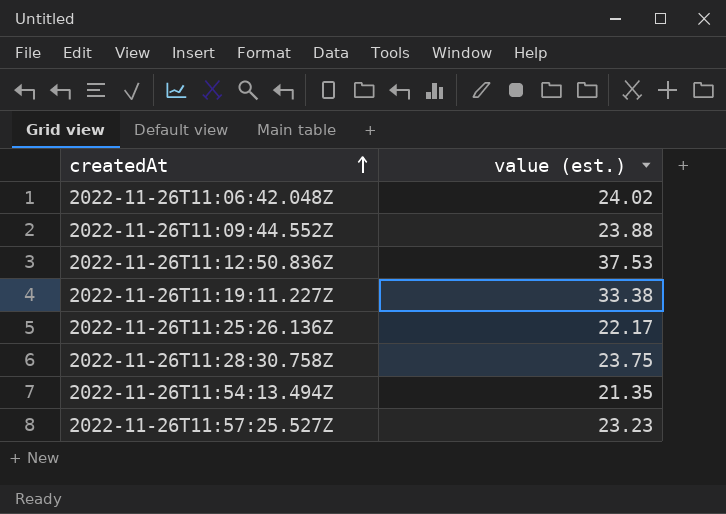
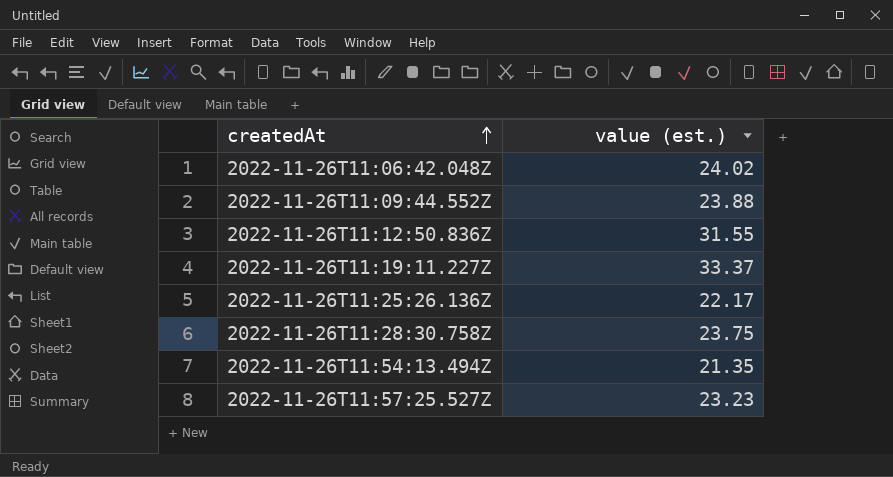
2022-11-26T11:12:50.836Z | value (est.): 37.53 -> 31.55
2022-11-26T11:19:11.227Z | value (est.): 33.38 -> 33.37

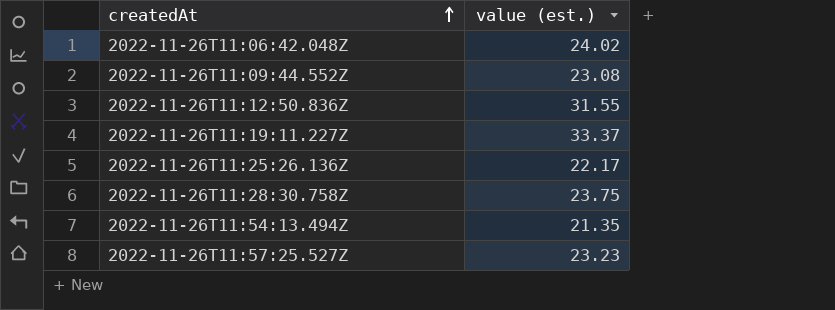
2022-11-26T11:09:44.552Z | value (est.): 23.88 -> 23.08

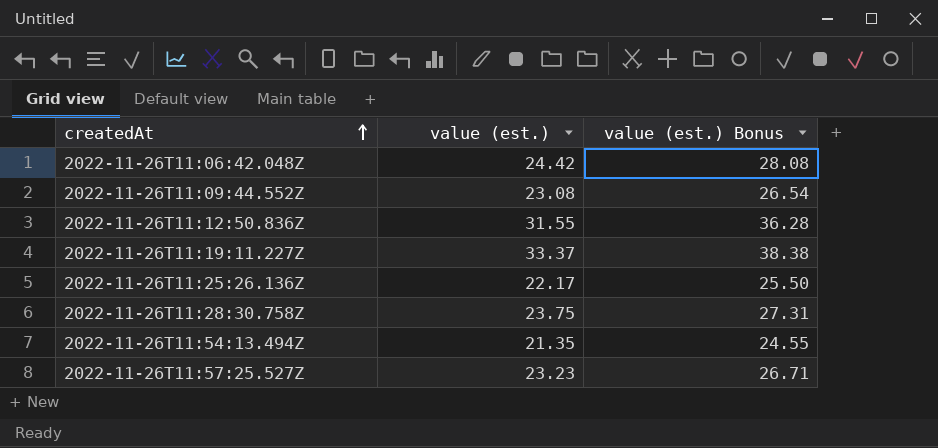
column value (est.) Bonus | formula: none -> [value (est.)] * 1.15
2022-11-26T11:06:42.048Z | value (est.): 24.02 -> 24.42

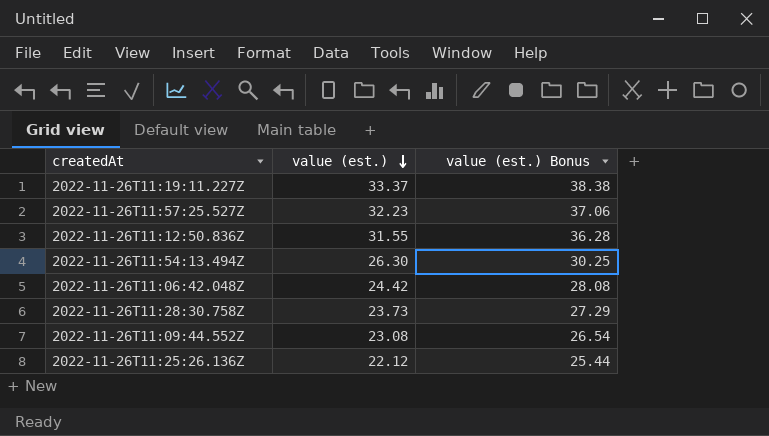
row order: createdAt ascending -> value (est.) descending
2022-11-26T11:57:25.527Z | value (est.): 23.23 -> 32.23
2022-11-26T11:57:25.527Z | value (est.) Bonus: 26.71 -> 37.06
2022-11-26T11:54:13.494Z | value (est.): 21.35 -> 26.30
2022-11-26T11:54:13.494Z | value (est.) Bonus: 24.55 -> 30.25
2022-11-26T11:28:30.758Z | value (est.): 23.75 -> 23.73
2022-11-26T11:28:30.758Z | value (est.) Bonus: 27.31 -> 27.29
2022-11-26T11:25:26.136Z | value (est.): 22.17 -> 22.12
2022-11-26T11:25:26.136Z | value (est.) Bonus: 25.50 -> 25.44

